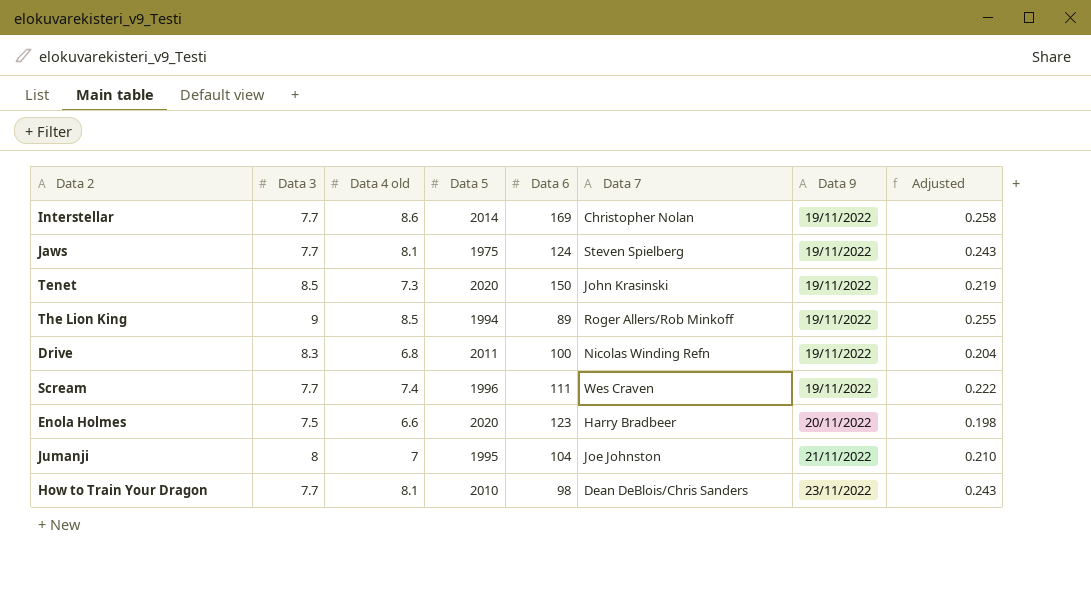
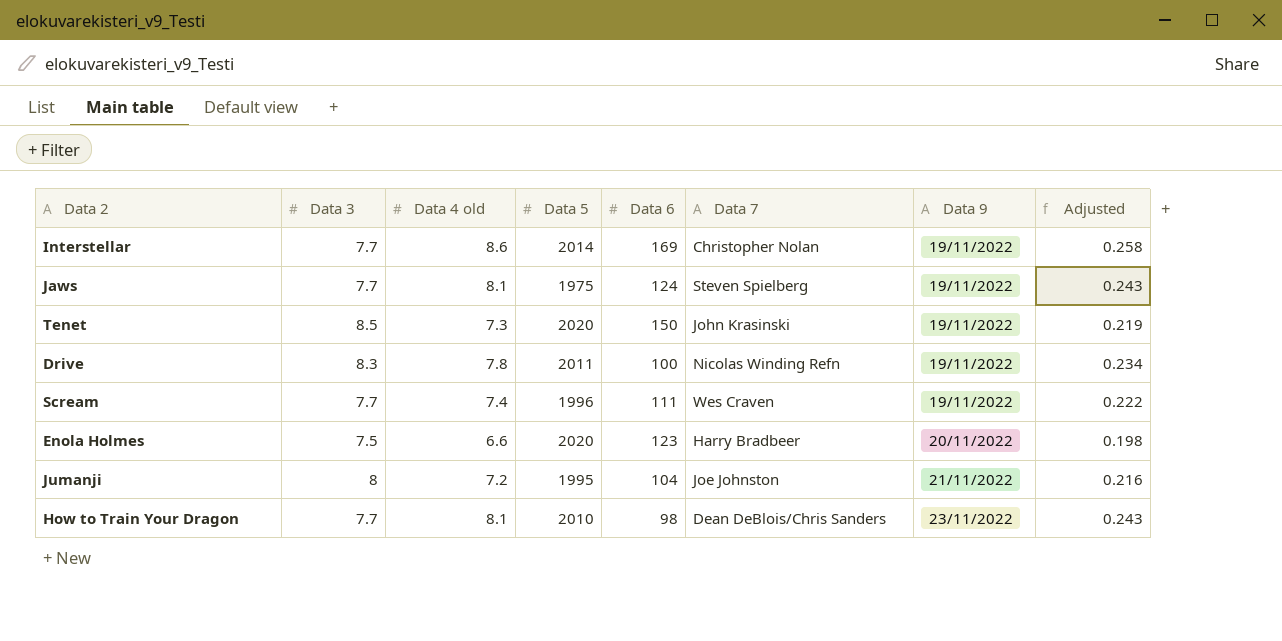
row The Lion King: 9 | 8.5 | 1994 | 89 | Roger Allers/Rob Minkoff | 19/11/2022 | 0.255 -> none
Drive | Data 4 old: 6.8 -> 7.8
Drive | Adjusted: 0.204 -> 0.234
Jumanji | Data 4 old: 7 -> 7.2
Jumanji | Adjusted: 0.210 -> 0.216

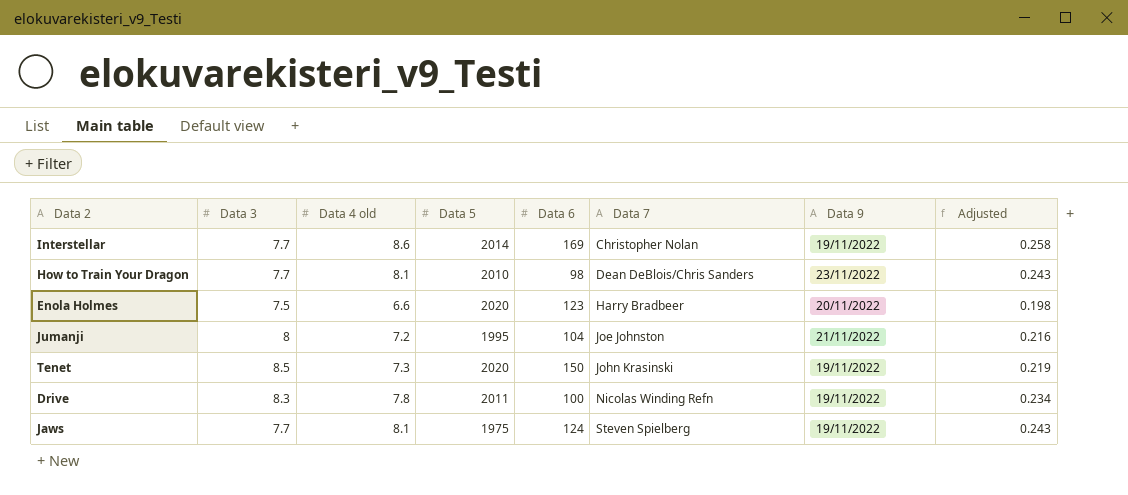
row order: Data 9 ascending -> Data 7 ascending
row Scream: 7.7 | 7.4 | 1996 | 111 | Wes Craven | 19/11/2022 | 0.222 -> none

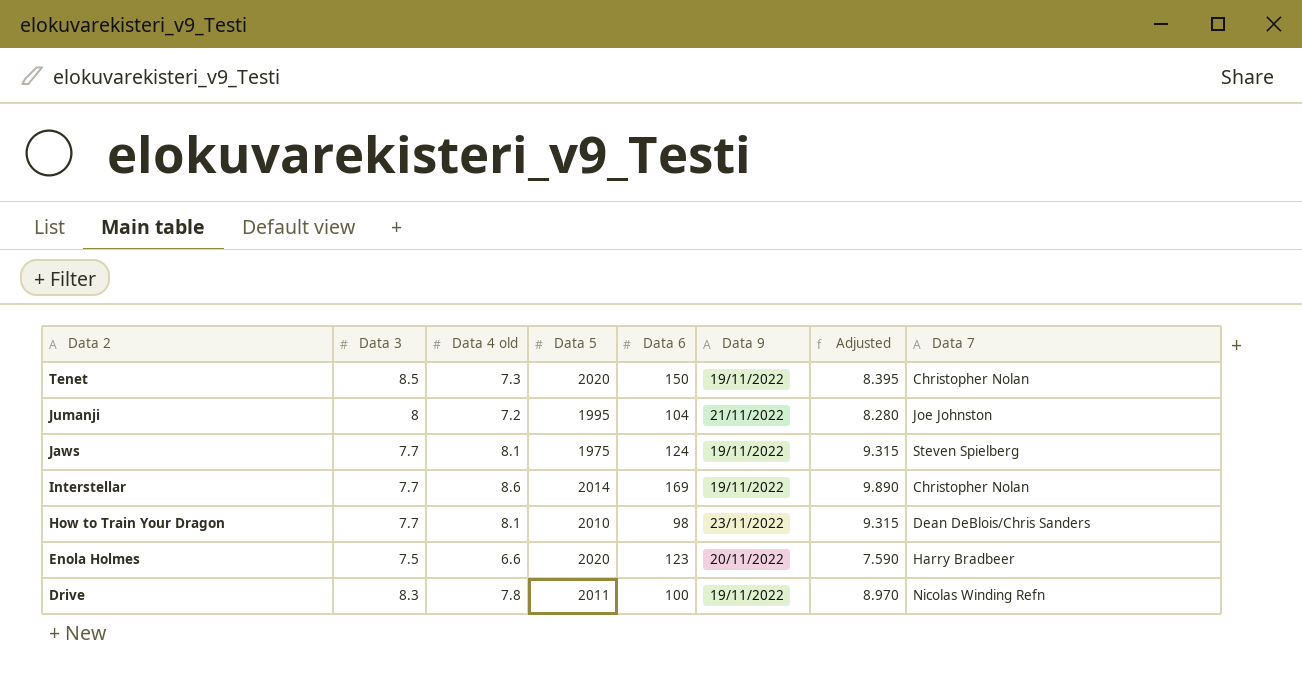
row order: Data 7 ascending -> Data 2 descending
column Adjusted | formula: [Data 4 old] * 0.03 -> [Data 4 old] * 1.15
column Data 7 | position: 6 -> 8
Tenet | Data 7: John Krasinski -> Christopher Nolan

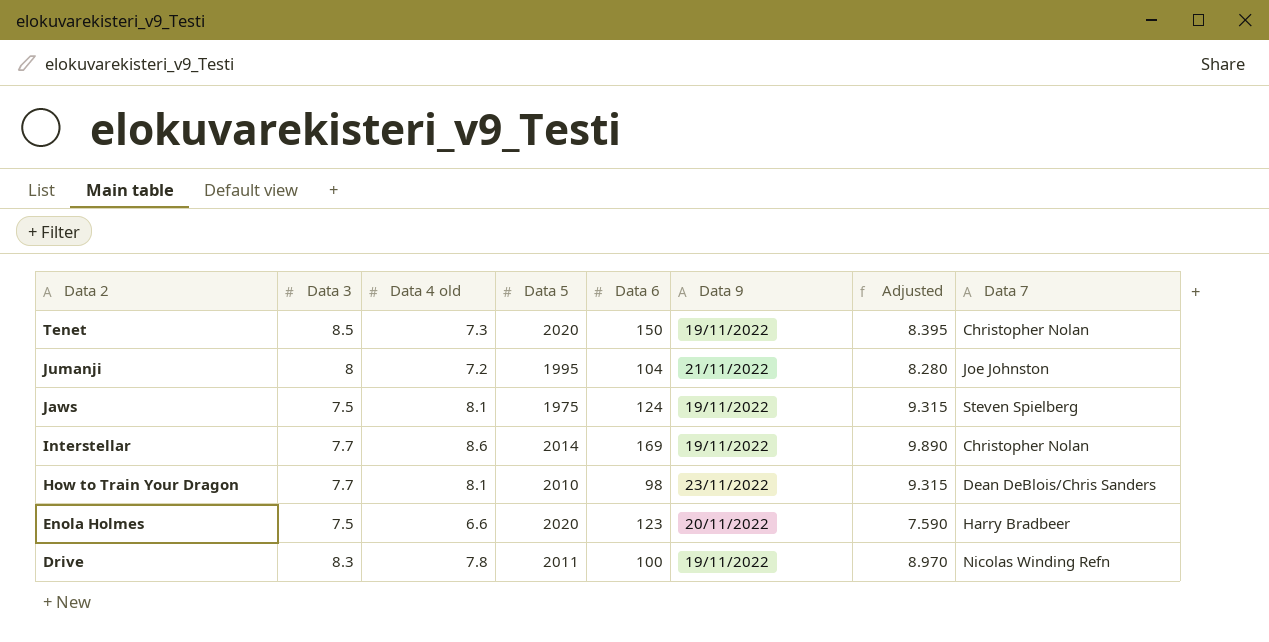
Jaws | Data 3: 7.7 -> 7.5

